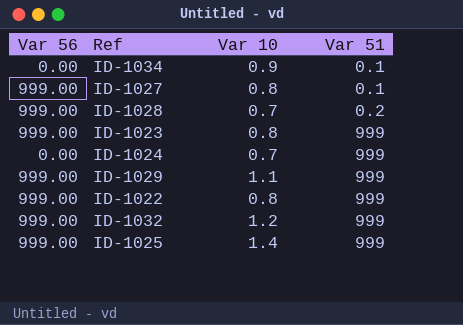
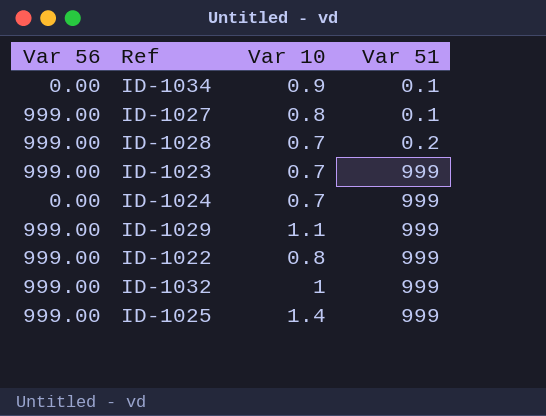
ID-1023 | Var 10: 0.8 -> 0.7
ID-1032 | Var 10: 1.2 -> 1

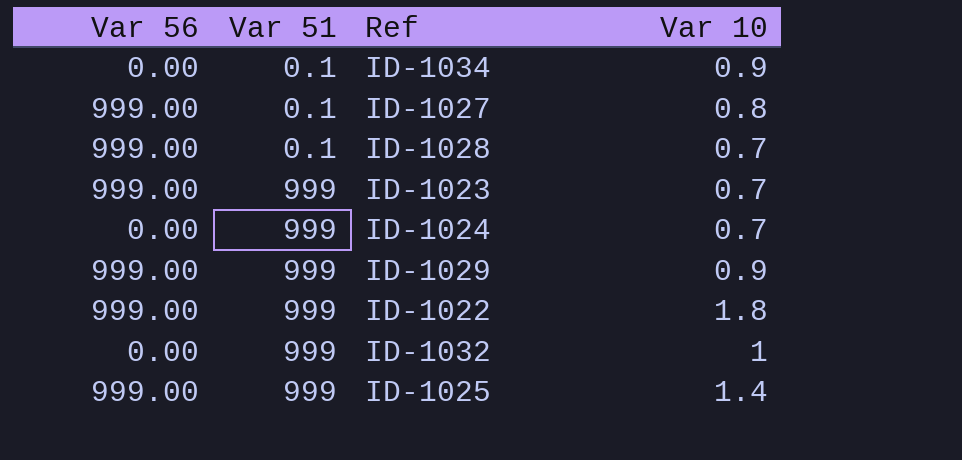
column Var 51 | position: 4 -> 2
ID-1028 | Var 51: 0.2 -> 0.1
ID-1029 | Var 10: 1.1 -> 0.9
ID-1022 | Var 10: 0.8 -> 1.8
ID-1032 | Var 56: 999.00 -> 0.00

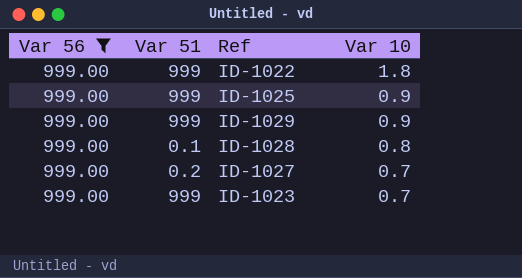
filter: none -> Var 56 = 999.00
row order: Var 51 ascending -> Var 10 descending
ID-1025 | Var 10: 1.4 -> 0.9
ID-1028 | Var 10: 0.7 -> 0.8
ID-1027 | Var 51: 0.1 -> 0.2
ID-1027 | Var 10: 0.8 -> 0.7

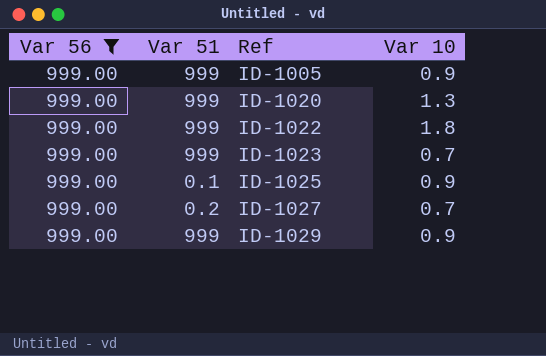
row order: Var 10 descending -> Ref ascending
row ID-1028: 999.00 | 0.1 | 0.8 -> none
row ID-1005: none -> 999.00 | 999 | 0.9
row ID-1020: none -> 999.00 | 999 | 1.3
ID-1025 | Var 51: 999 -> 0.1

